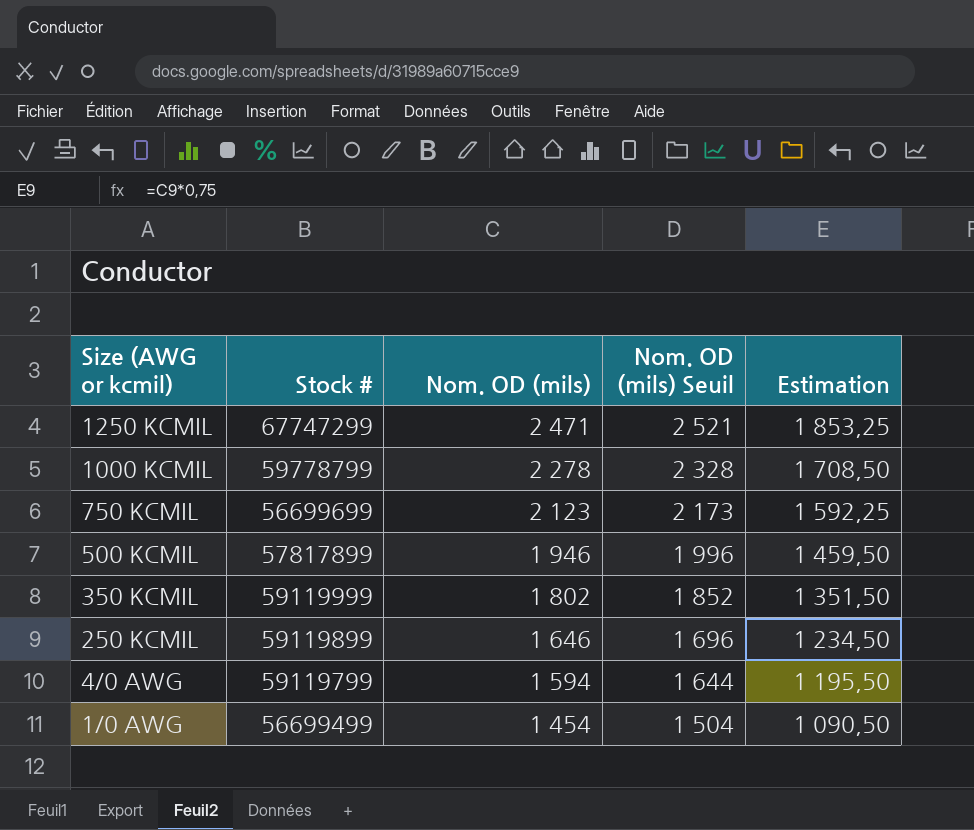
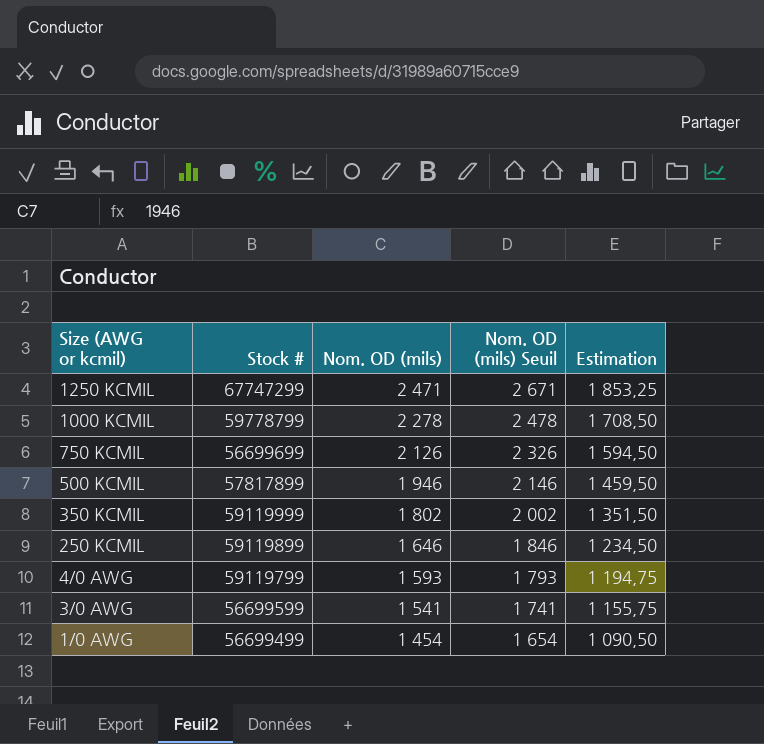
column Nom. OD (mils) Seuil | formula: [Nom. OD (mils)] + 50 -> [Nom. OD (mils)] + 200
750 KCMIL | Nom. OD (mils): 2 123 -> 2 126
750 KCMIL | Estimation: 1 592,25 -> 1 594,50
4/0 AWG | Nom. OD (mils): 1 594 -> 1 593
4/0 AWG | Estimation: 1 195,50 -> 1 194,75
row 3/0 AWG: none -> 56699599 | 1 541 | 1 741 | 1 155,75

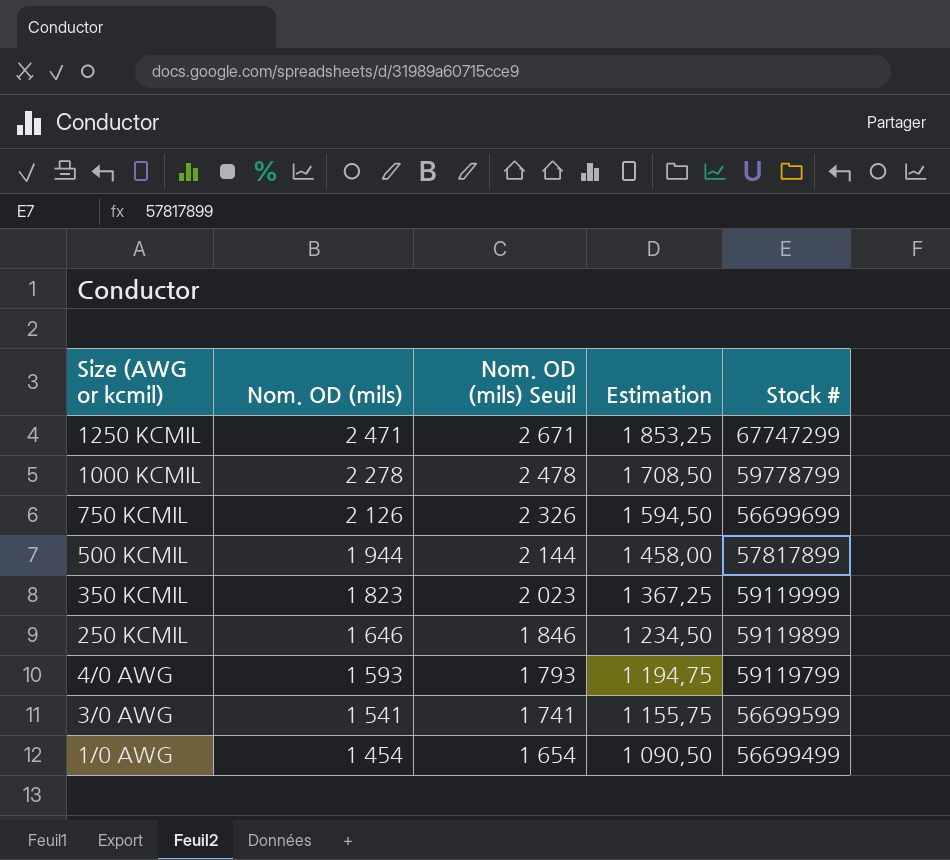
column Stock # | position: 2 -> 5
500 KCMIL | Nom. OD (mils): 1 946 -> 1 944
500 KCMIL | Nom. OD (mils) Seuil: 2 146 -> 2 144
500 KCMIL | Estimation: 1 459,50 -> 1 458,00
350 KCMIL | Nom. OD (mils): 1 802 -> 1 823
350 KCMIL | Nom. OD (mils) Seuil: 2 002 -> 2 023
350 KCMIL | Estimation: 1 351,50 -> 1 367,25

